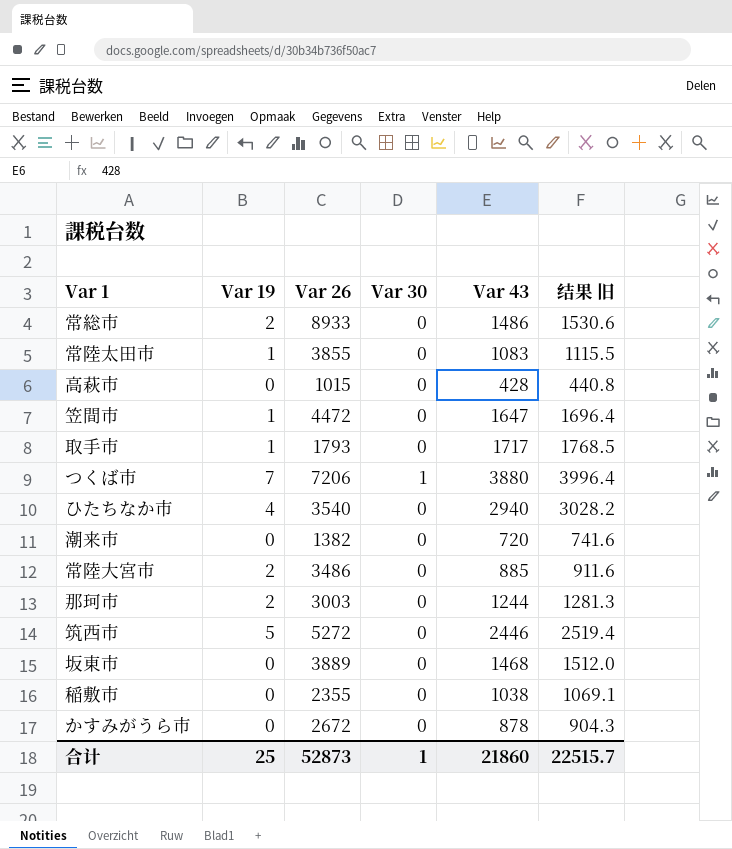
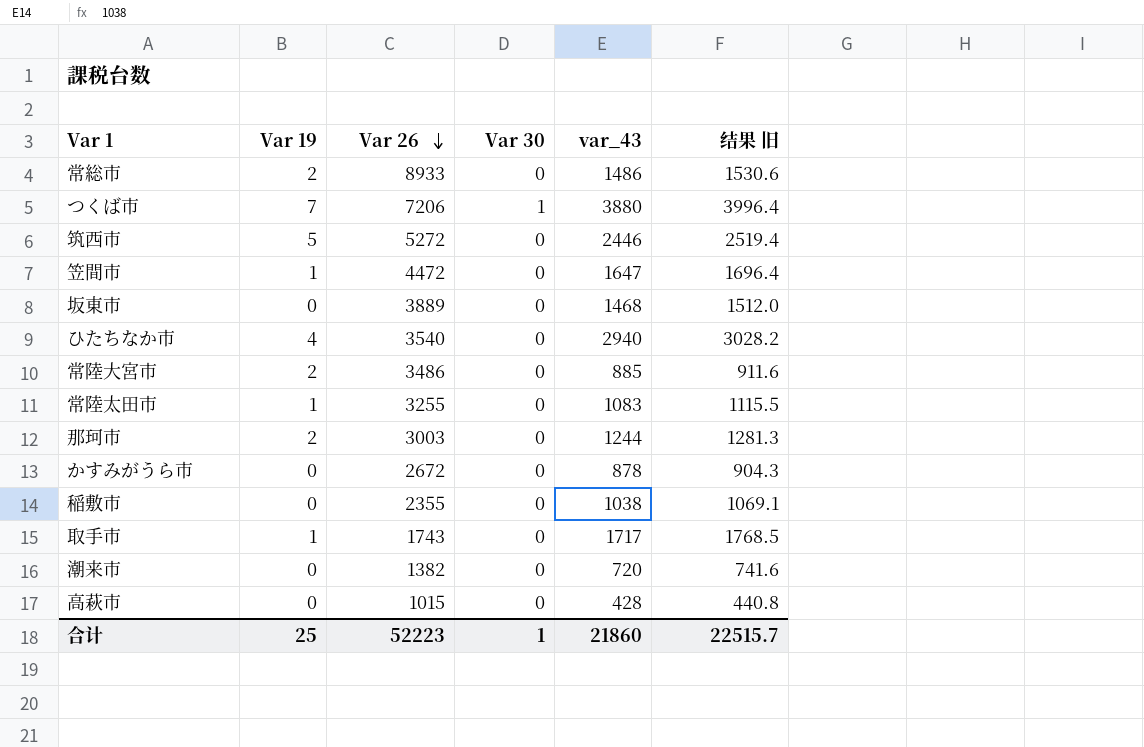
row order: none -> Var 26 descending
column name: Var 43 -> var_43
常陸太田市 | Var 26: 3855 -> 3255
取手市 | Var 26: 1793 -> 1743
合计 | Var 26: 52873 -> 52223

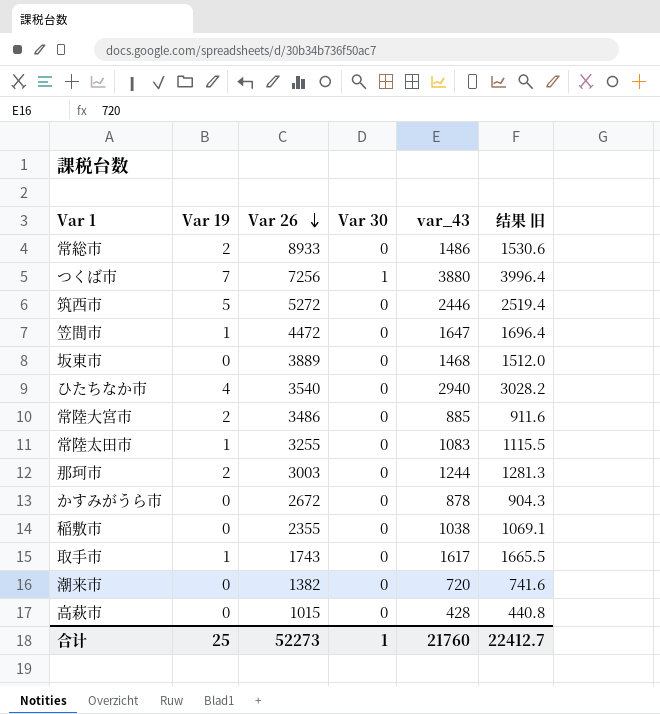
つくば市 | Var 26: 7206 -> 7256
取手市 | var_43: 1717 -> 1617
取手市 | 结果 旧: 1768.5 -> 1665.5
合计 | Var 26: 52223 -> 52273
合计 | var_43: 21860 -> 21760
合计 | 结果 旧: 22515.7 -> 22412.7

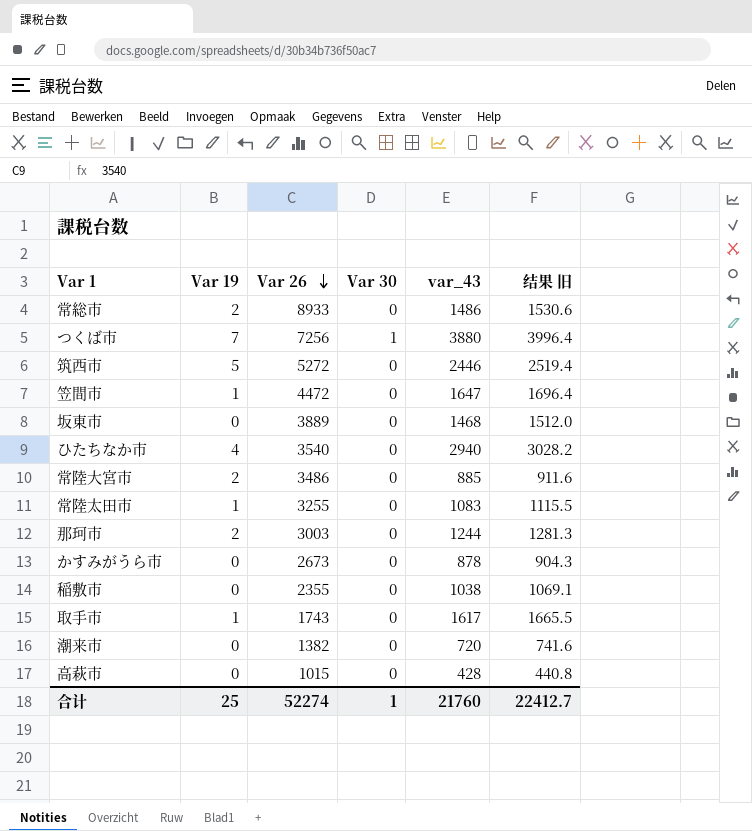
かすみがうら市 | Var 26: 2672 -> 2673
合计 | Var 26: 52273 -> 52274

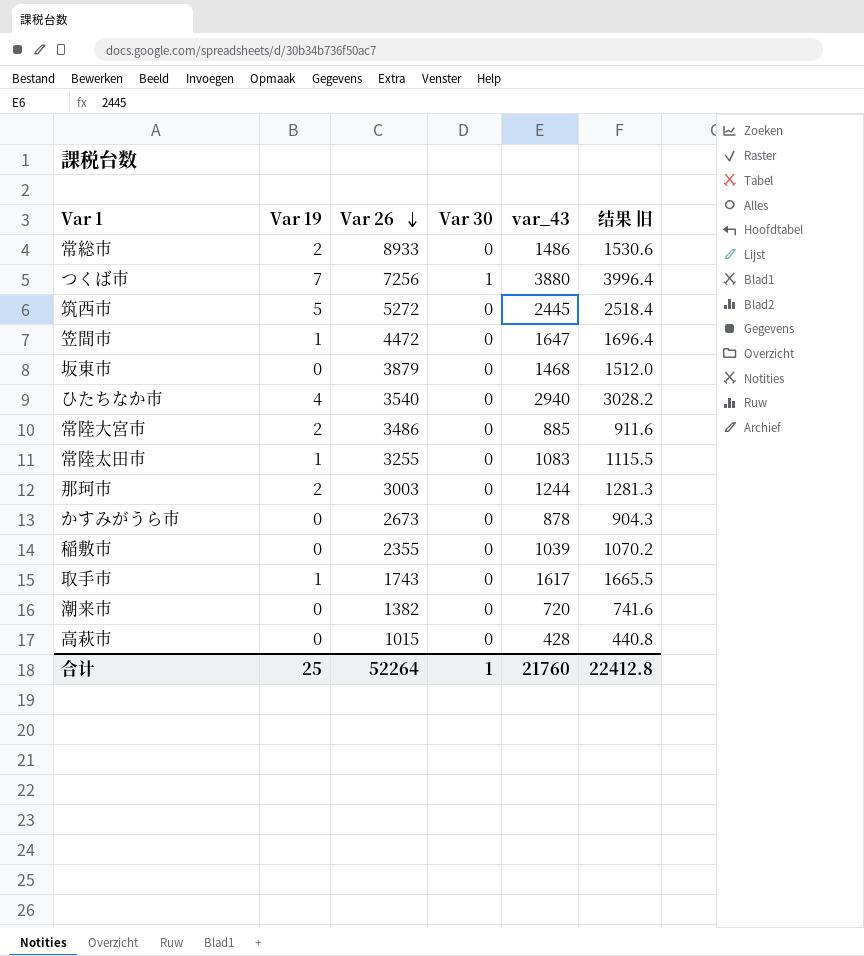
筑西市 | var_43: 2446 -> 2445
筑西市 | 结果 旧: 2519.4 -> 2518.4
坂東市 | Var 26: 3889 -> 3879
稲敷市 | var_43: 1038 -> 1039
稲敷市 | 结果 旧: 1069.1 -> 1070.2
合计 | Var 26: 52274 -> 52264
合计 | 结果 旧: 22412.7 -> 22412.8

